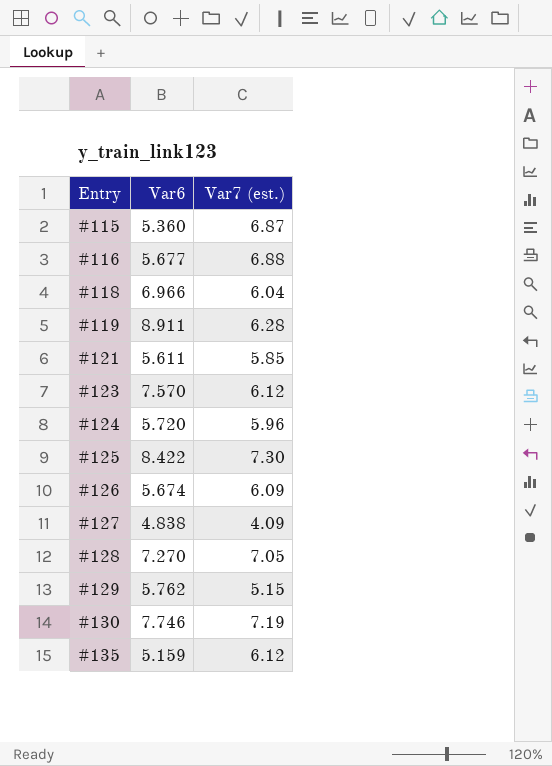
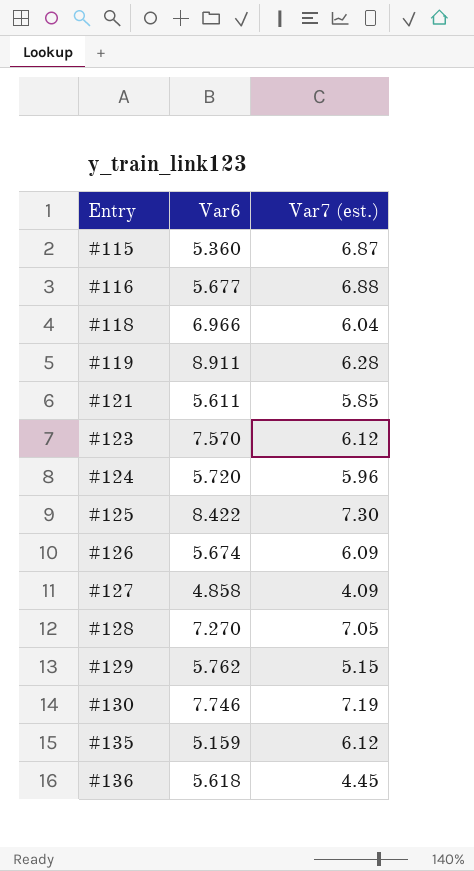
#127 | Var6: 4.838 -> 4.858
row #136: none -> 5.618 | 4.45

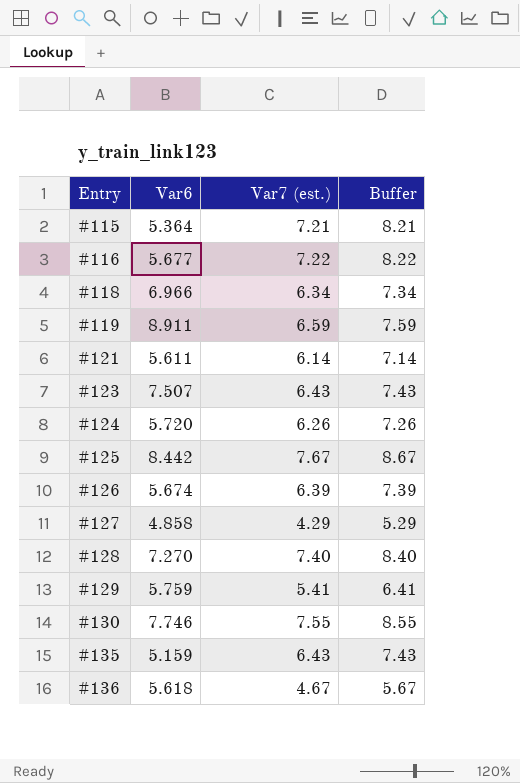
column Buffer | formula: none -> [Var7 (est.)] + 1
#115 | Var6: 5.360 -> 5.364
#115 | Var7 (est.): 6.87 -> 7.21
#116 | Var7 (est.): 6.88 -> 7.22
#118 | Var7 (est.): 6.04 -> 6.34
#119 | Var7 (est.): 6.28 -> 6.59
#121 | Var7 (est.): 5.85 -> 6.14
#123 | Var6: 7.570 -> 7.507
#123 | Var7 (est.): 6.12 -> 6.43
#124 | Var7 (est.): 5.96 -> 6.26
#125 | Var6: 8.422 -> 8.442
#125 | Var7 (est.): 7.30 -> 7.67
#126 | Var7 (est.): 6.09 -> 6.39
#127 | Var7 (est.): 4.09 -> 4.29
#128 | Var7 (est.): 7.05 -> 7.40
#129 | Var6: 5.762 -> 5.759
#129 | Var7 (est.): 5.15 -> 5.41
#130 | Var7 (est.): 7.19 -> 7.55
#135 | Var7 (est.): 6.12 -> 6.43
#136 | Var7 (est.): 4.45 -> 4.67

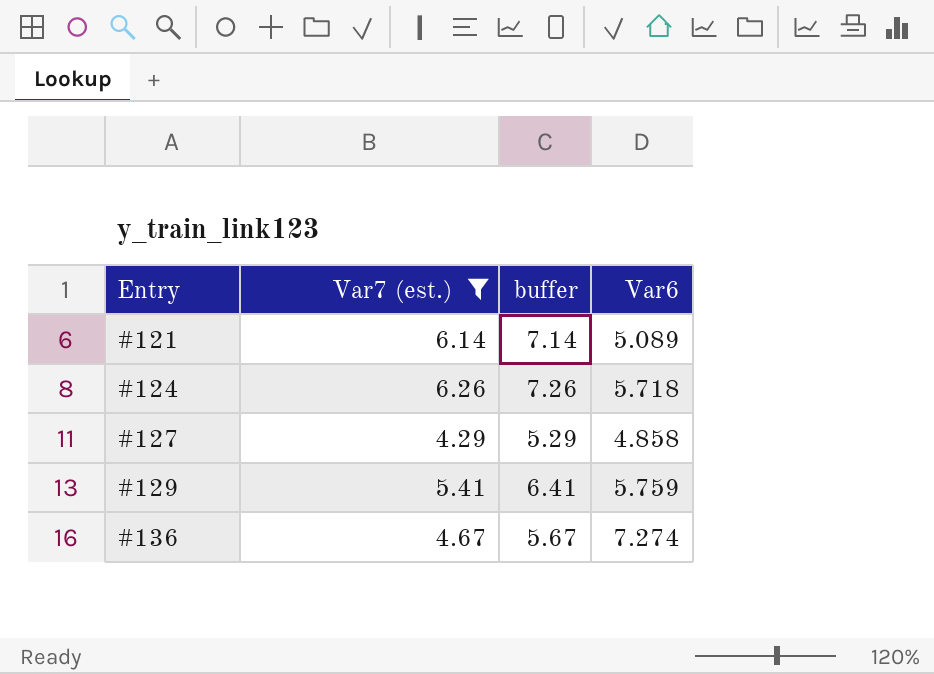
filter: none -> Var7 (est.) <= 6.26
column name: Buffer -> buffer
column Var6 | position: 2 -> 4
#121 | Var6: 5.611 -> 5.089
#124 | Var6: 5.720 -> 5.718
#136 | Var6: 5.618 -> 7.274

